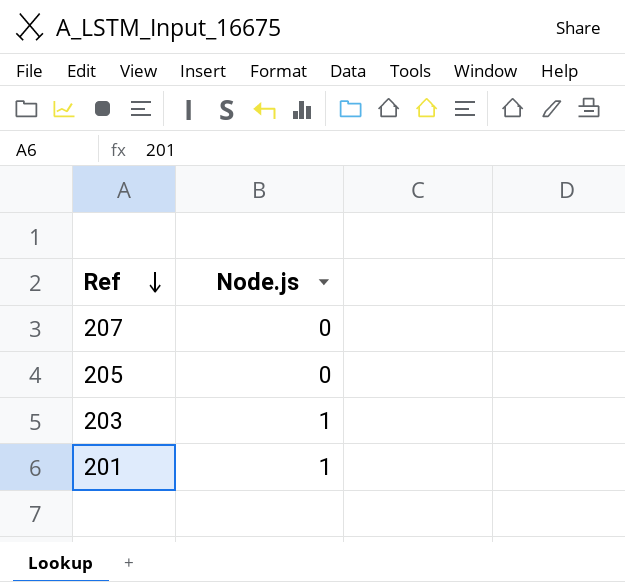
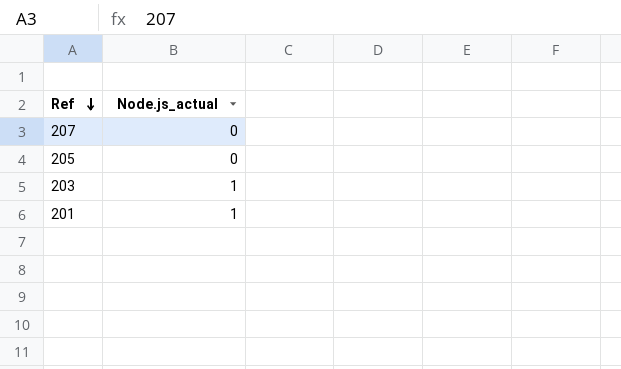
column name: Node.js -> Node.js_actual

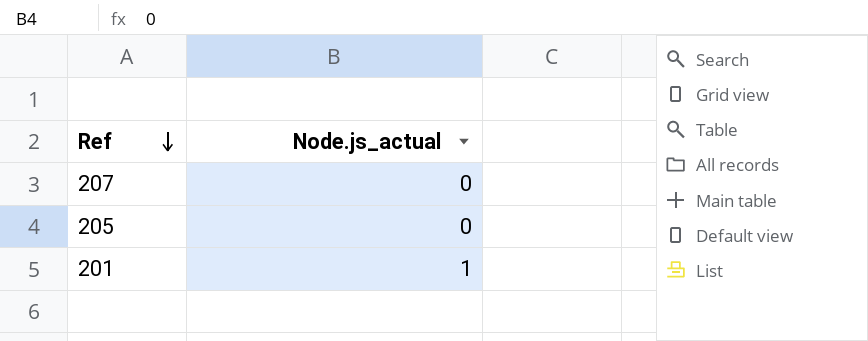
row 203: 1 -> none

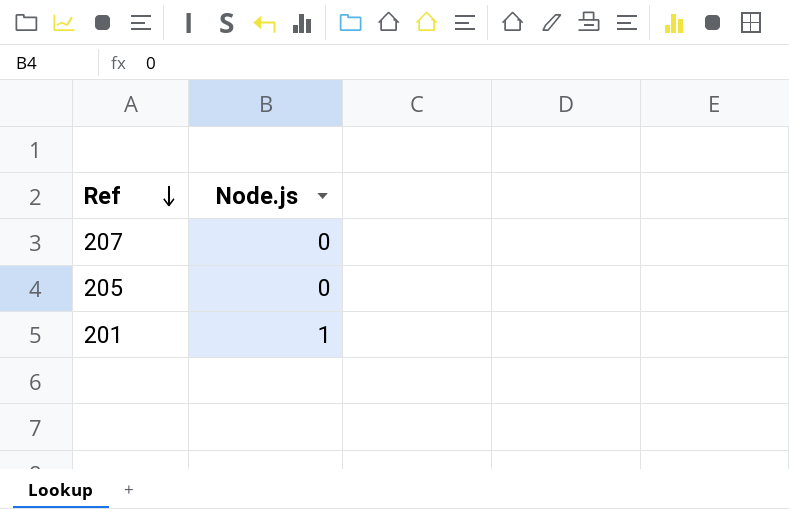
column name: Node.js_actual -> Node.js

